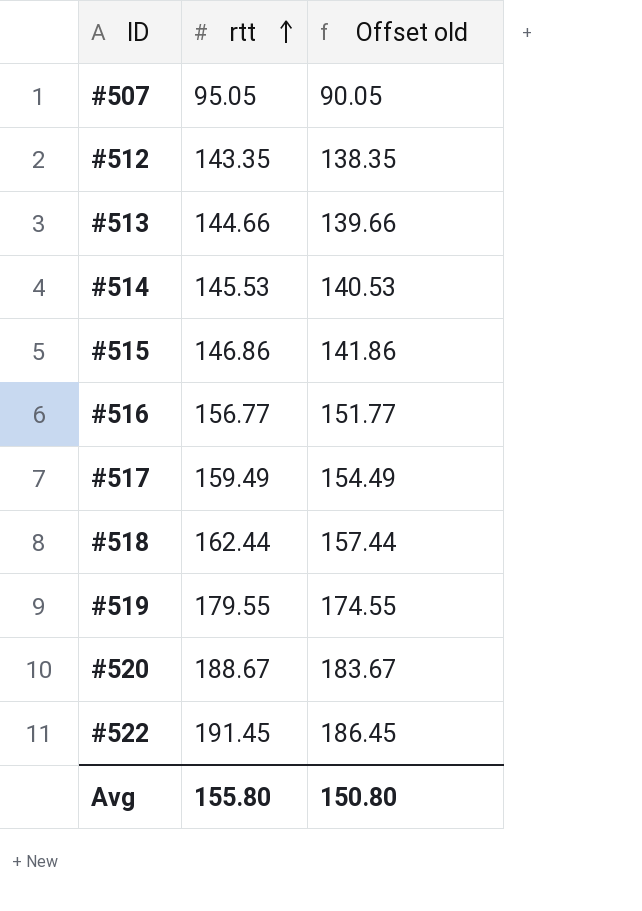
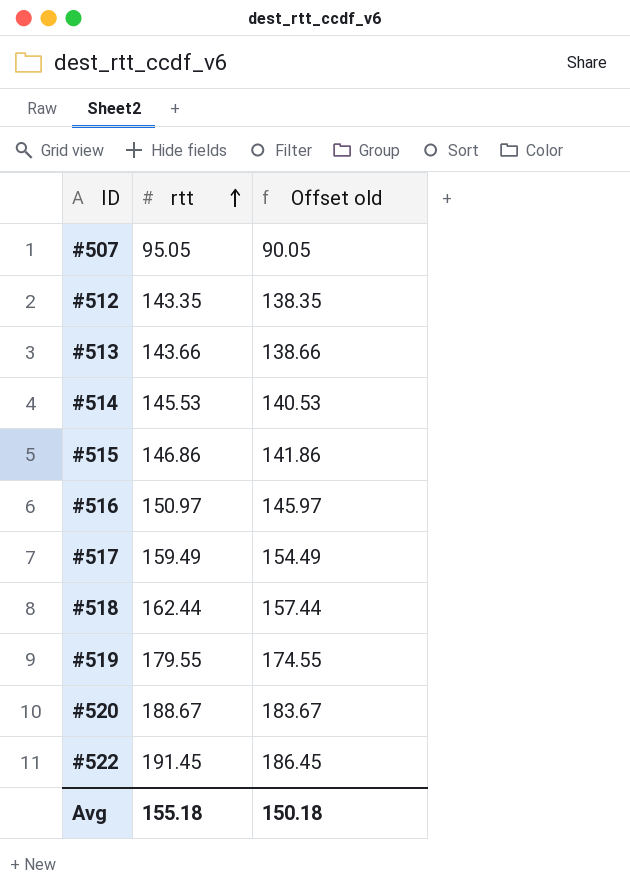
#513 | rtt: 144.66 -> 143.66
#513 | Offset old: 139.66 -> 138.66
#516 | rtt: 156.77 -> 150.97
#516 | Offset old: 151.77 -> 145.97
Avg | rtt: 155.80 -> 155.18
Avg | Offset old: 150.80 -> 150.18

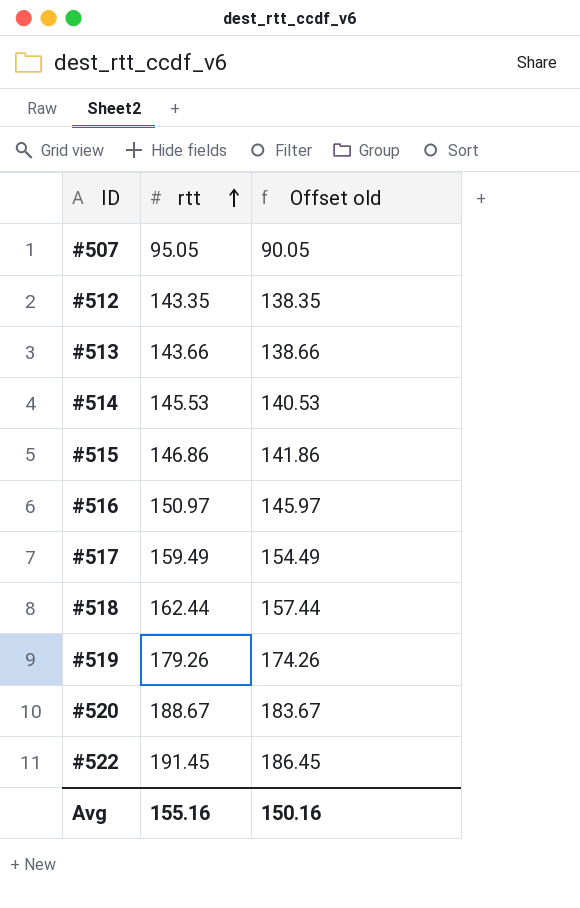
#519 | rtt: 179.55 -> 179.26
#519 | Offset old: 174.55 -> 174.26
Avg | rtt: 155.18 -> 155.16
Avg | Offset old: 150.18 -> 150.16

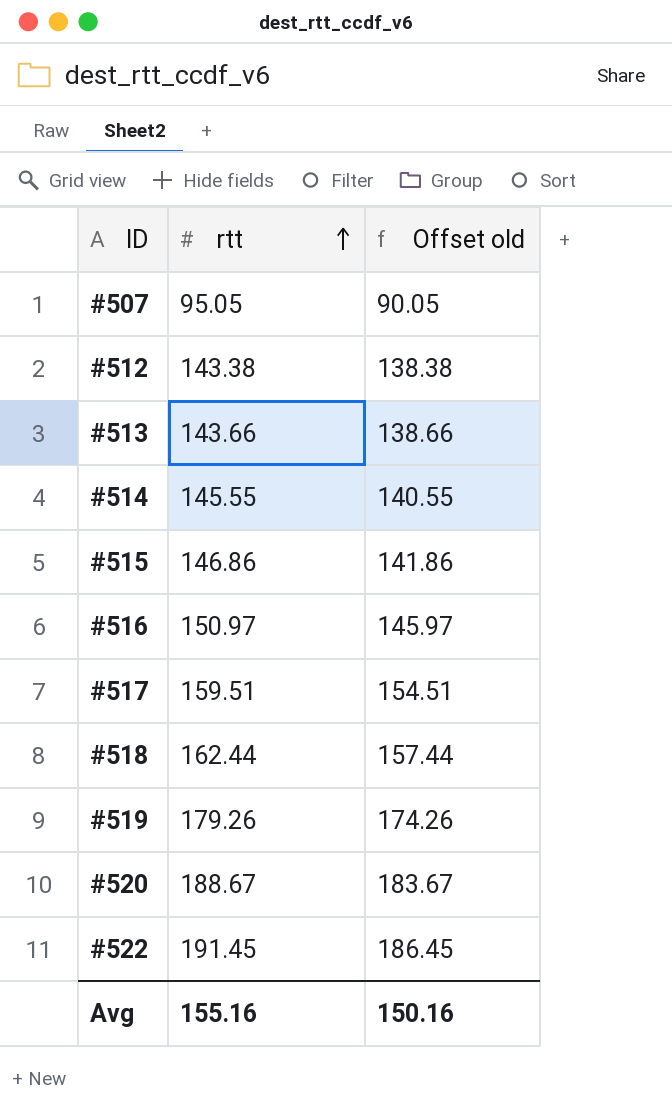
#512 | rtt: 143.35 -> 143.38
#512 | Offset old: 138.35 -> 138.38
#514 | rtt: 145.53 -> 145.55
#514 | Offset old: 140.53 -> 140.55
#517 | rtt: 159.49 -> 159.51
#517 | Offset old: 154.49 -> 154.51

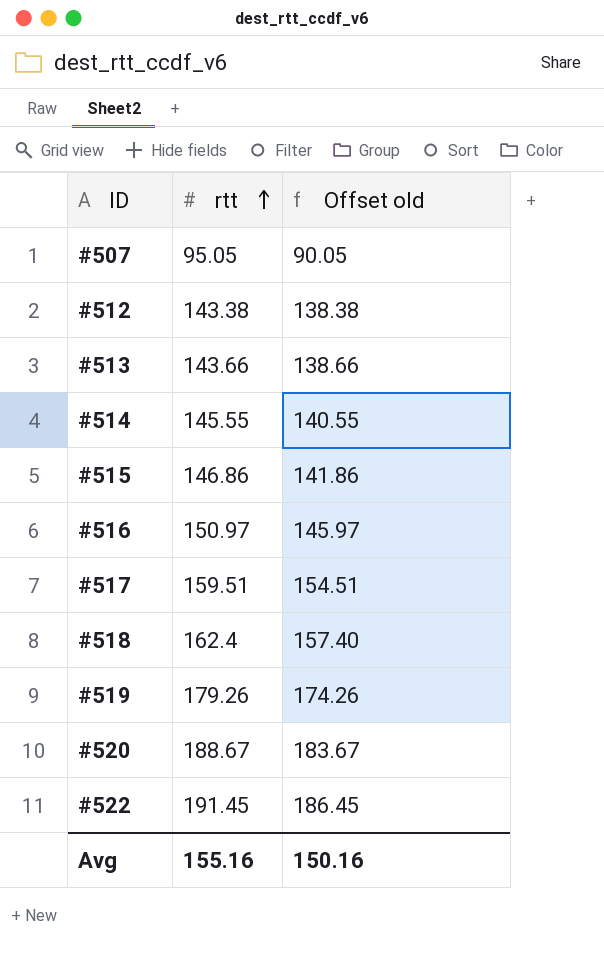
#518 | rtt: 162.44 -> 162.4
#518 | Offset old: 157.44 -> 157.40

